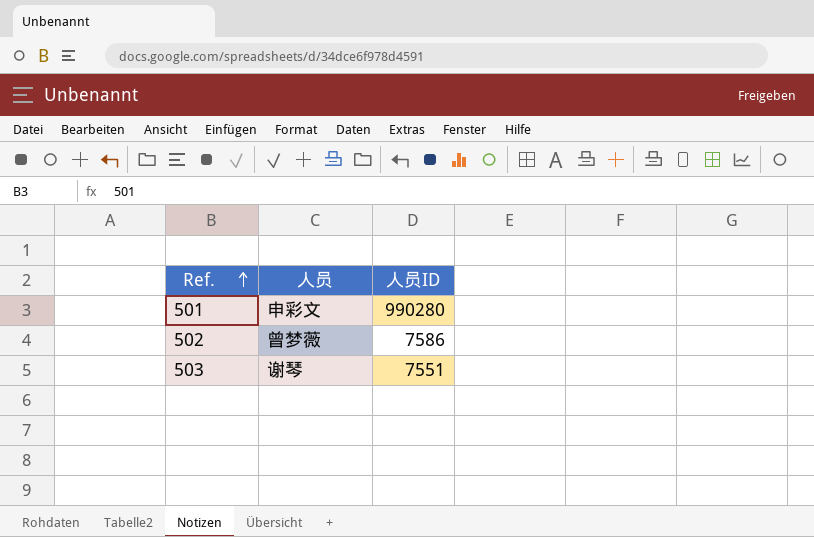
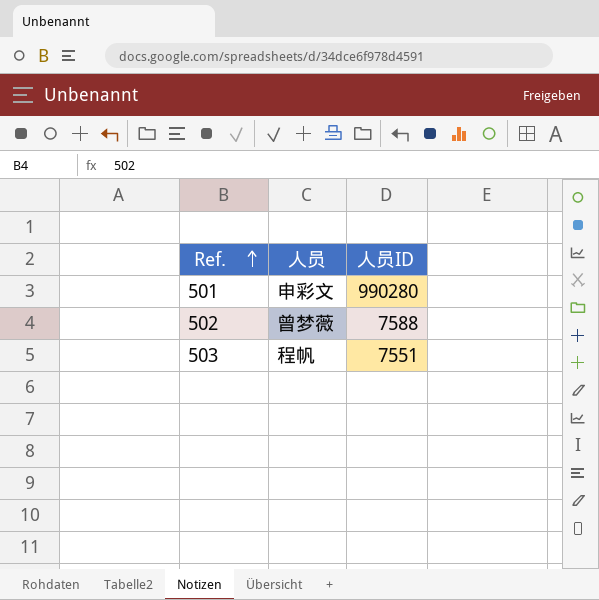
502 | 人员ID: 7586 -> 7588
503 | 人员: 谢琴 -> 程帆

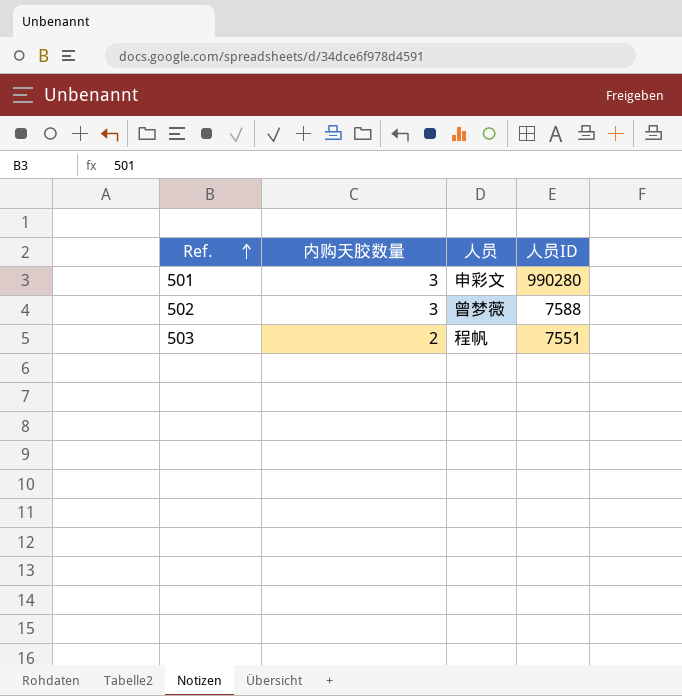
column 内购天胶数量 | position: none -> 2

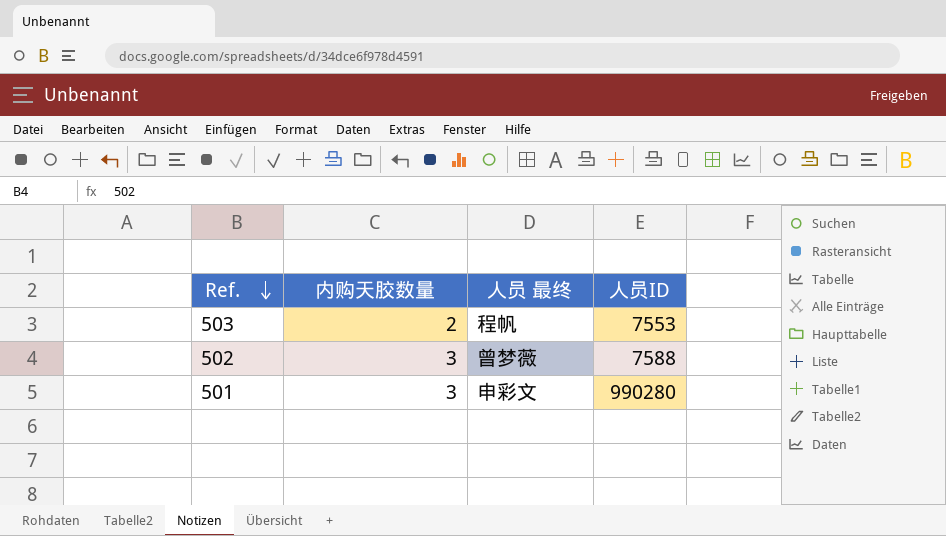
row order: Ref. ascending -> Ref. descending
column name: 人员 -> 人员 最终
503 | 人员ID: 7551 -> 7553

